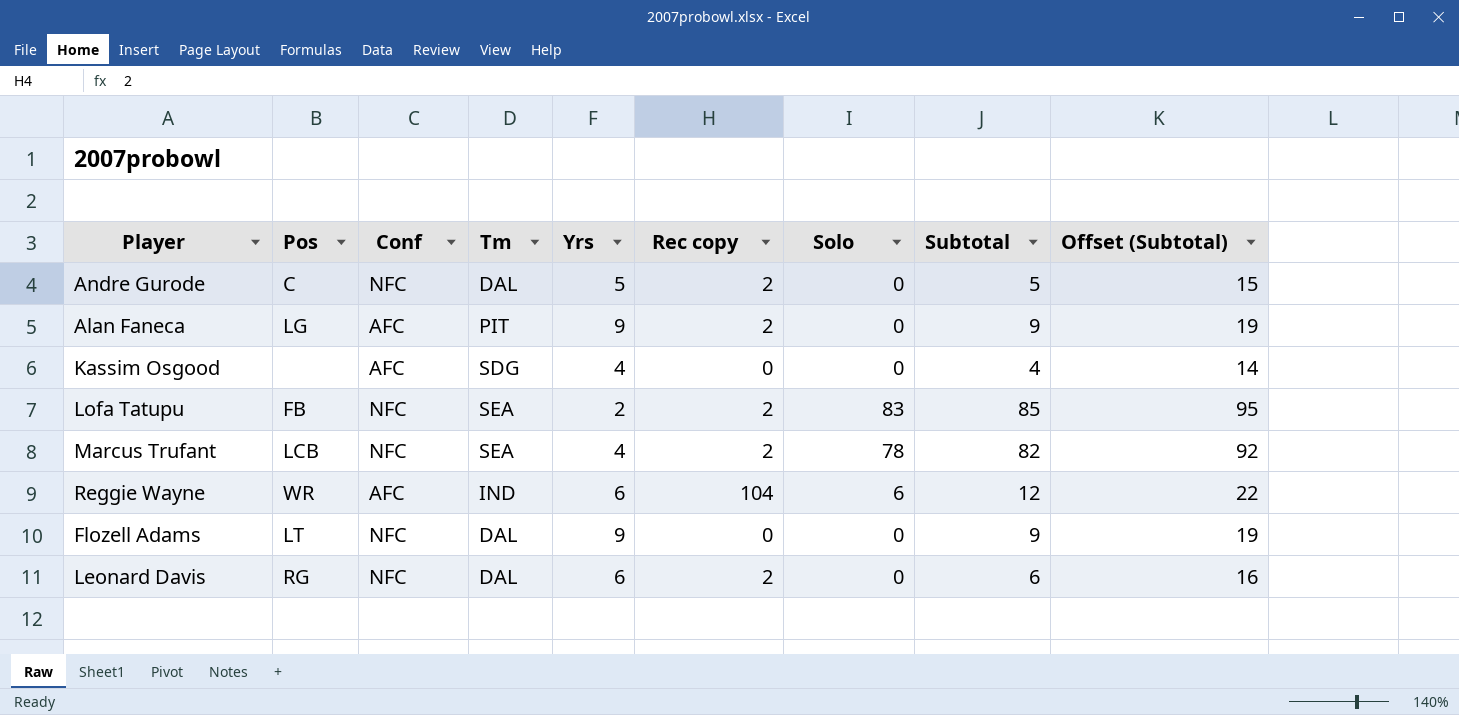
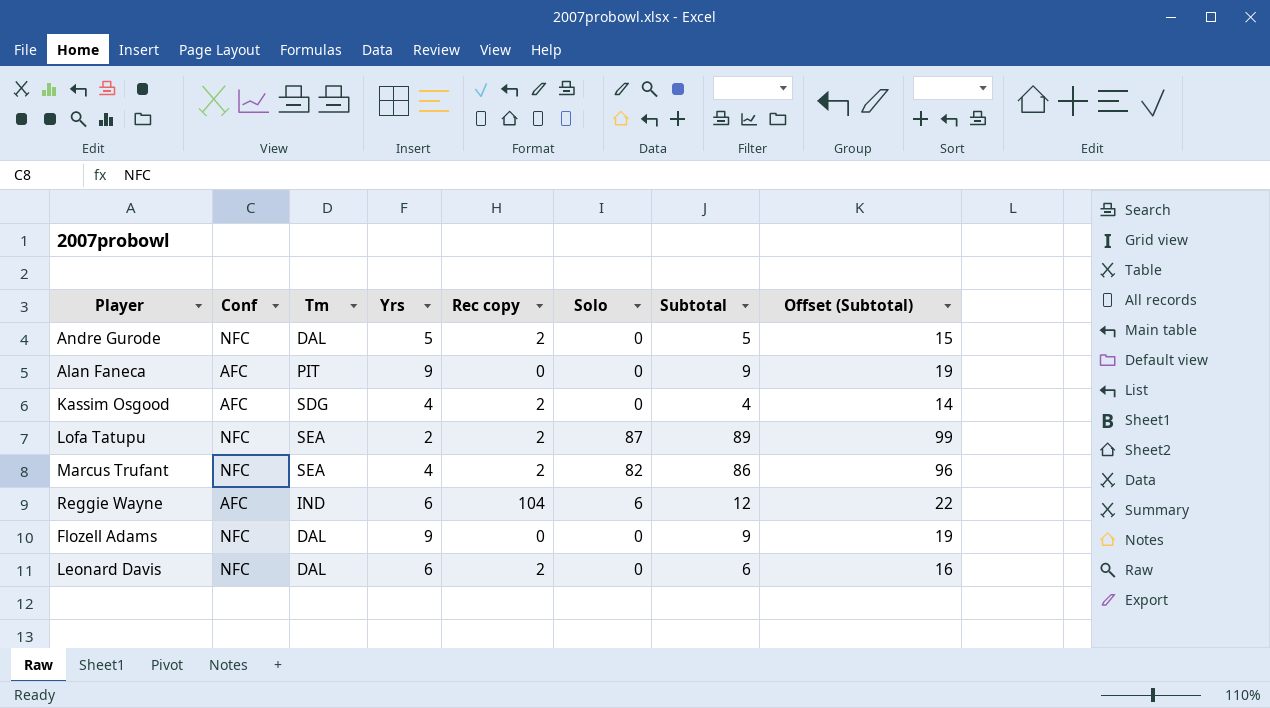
column Pos | position: 2 -> none
Alan Faneca | Rec copy: 2 -> 0
Kassim Osgood | Rec copy: 0 -> 2
Lofa Tatupu | Solo: 83 -> 87
Lofa Tatupu | Subtotal: 85 -> 89
Lofa Tatupu | Offset (Subtotal): 95 -> 99
Marcus Trufant | Solo: 78 -> 82
Marcus Trufant | Subtotal: 82 -> 86
Marcus Trufant | Offset (Subtotal): 92 -> 96

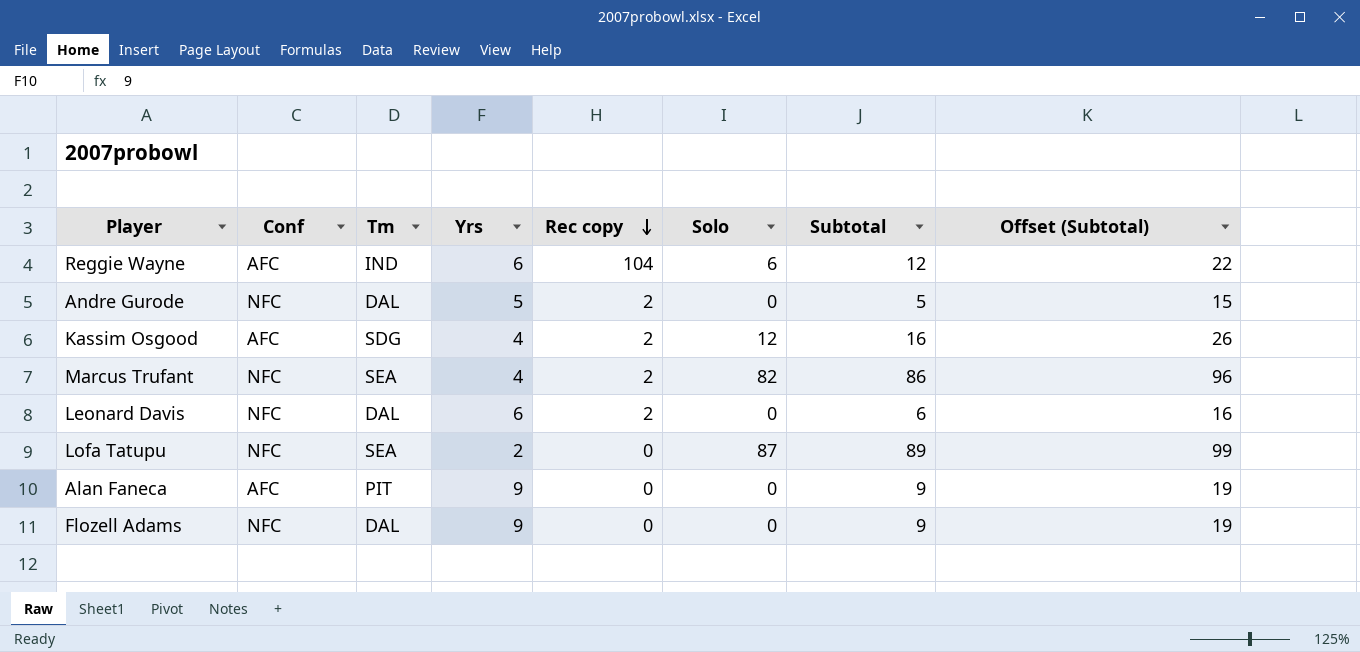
row order: none -> Rec copy descending
Kassim Osgood | Solo: 0 -> 12
Kassim Osgood | Subtotal: 4 -> 16
Kassim Osgood | Offset (Subtotal): 14 -> 26
Lofa Tatupu | Rec copy: 2 -> 0

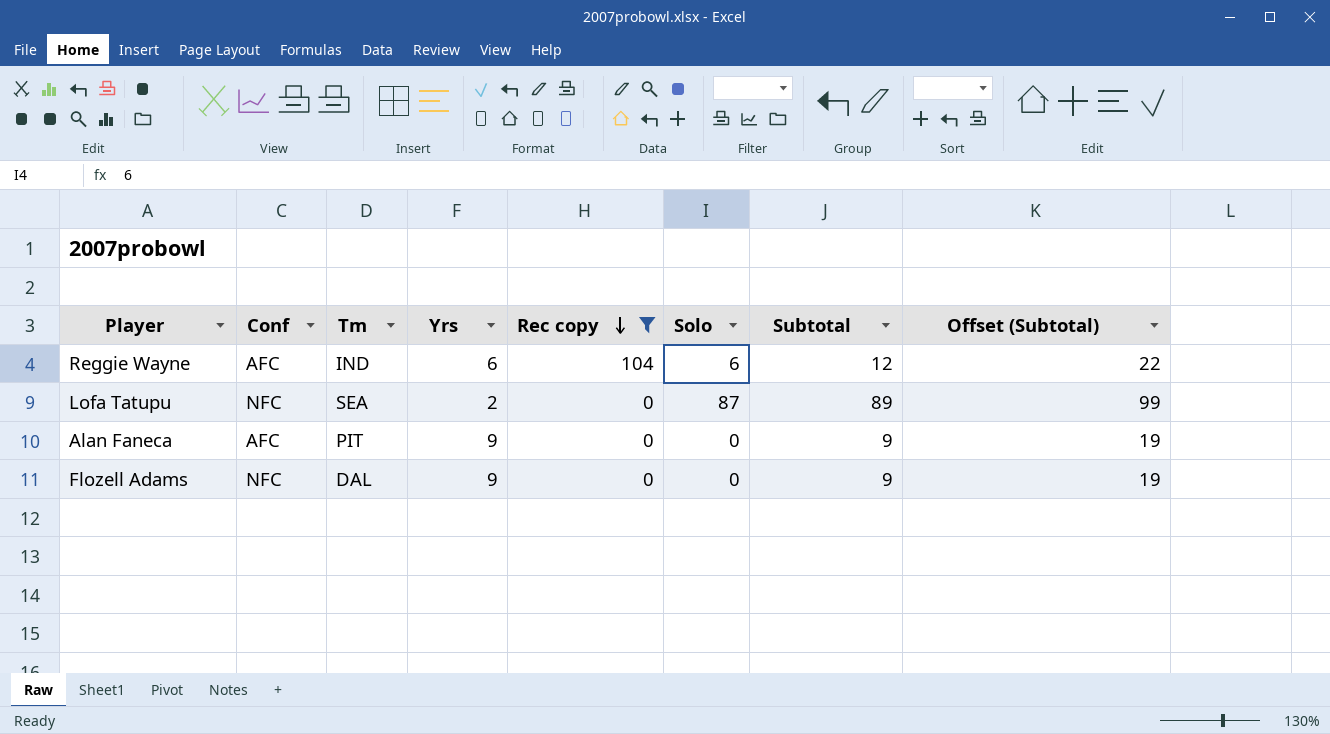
filter: none -> Rec copy != 2

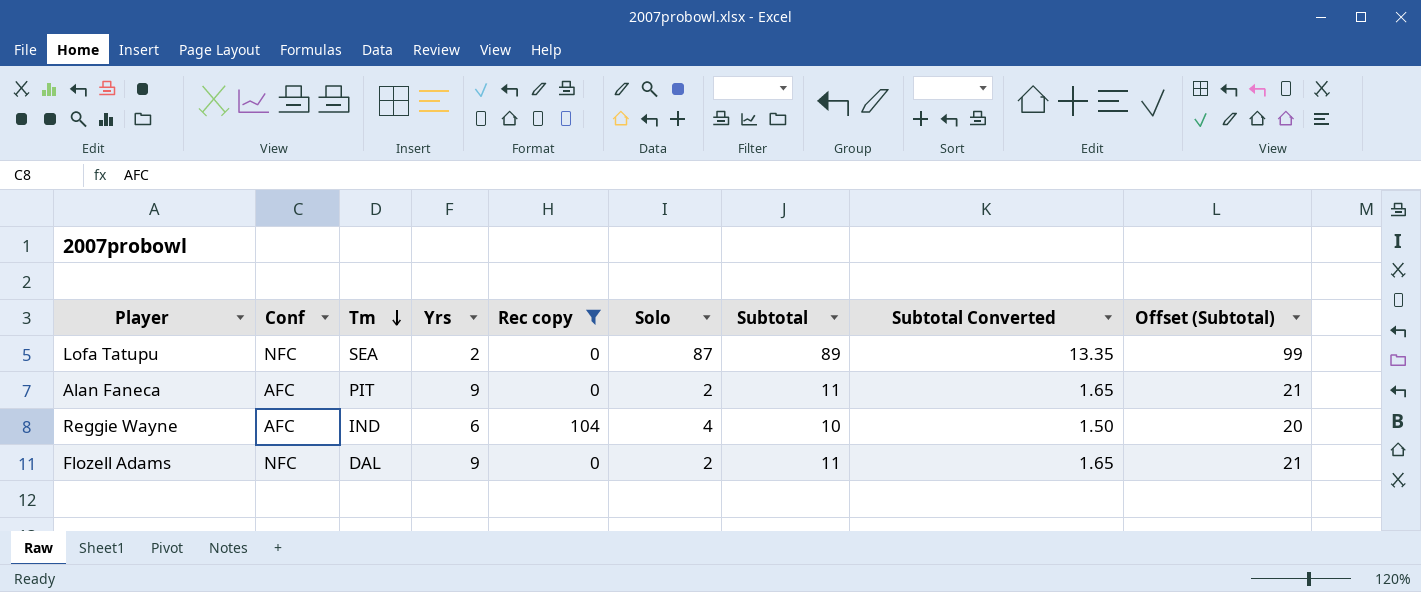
row order: Rec copy descending -> Tm descending
column Subtotal Converted | formula: none -> [Subtotal] * 0.15
Alan Faneca | Solo: 0 -> 2
Alan Faneca | Subtotal: 9 -> 11
Alan Faneca | Offset (Subtotal): 19 -> 21
Reggie Wayne | Solo: 6 -> 4
Reggie Wayne | Subtotal: 12 -> 10
Reggie Wayne | Offset (Subtotal): 22 -> 20
Flozell Adams | Solo: 0 -> 2
Flozell Adams | Subtotal: 9 -> 11
Flozell Adams | Offset (Subtotal): 19 -> 21

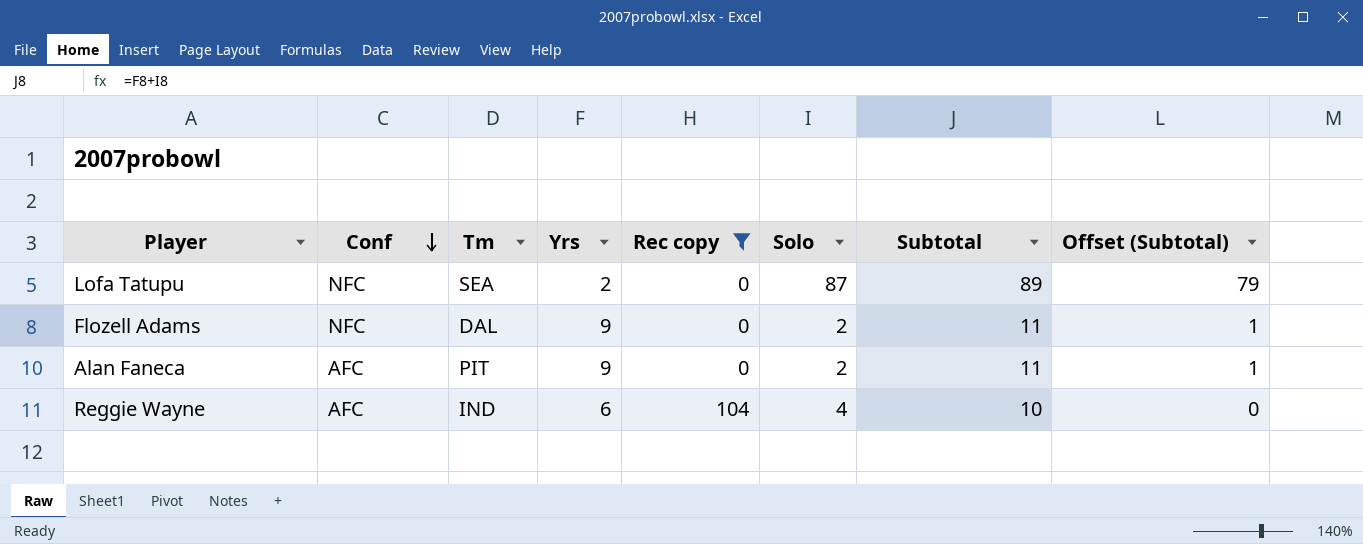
row order: Tm descending -> Conf descending
column Subtotal Converted | formula: [Subtotal] * 0.15 -> none
column Offset (Subtotal) | formula: [Subtotal] + 10 -> [Subtotal] - 10

